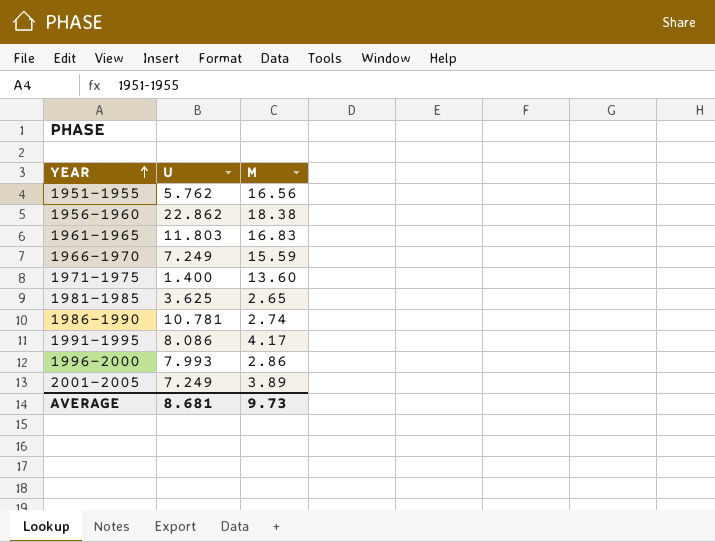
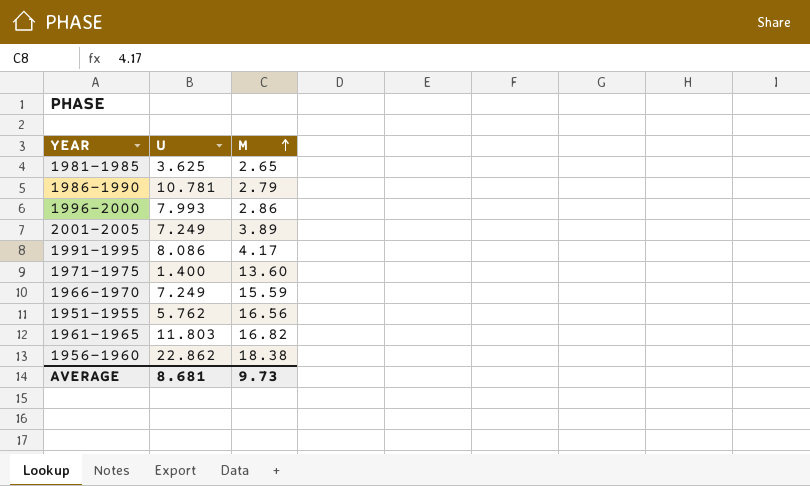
row order: YEAR ascending -> M ascending
1986-1990 | M: 2.74 -> 2.79
1961-1965 | M: 16.83 -> 16.82

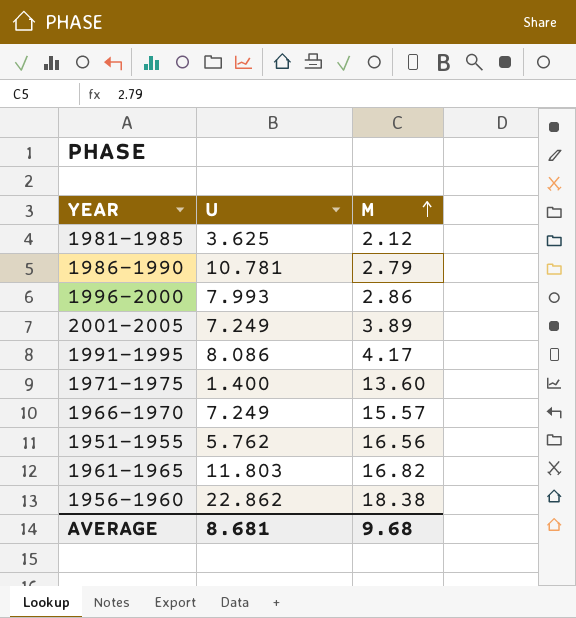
1981-1985 | M: 2.65 -> 2.12
1966-1970 | M: 15.59 -> 15.57
AVERAGE | M: 9.73 -> 9.68

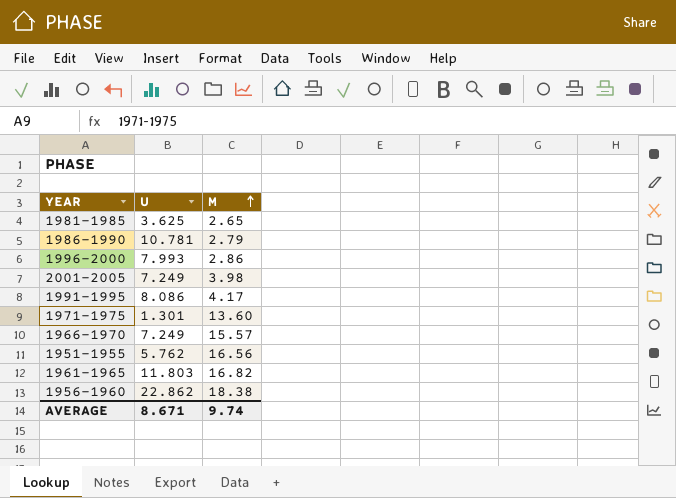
1981-1985 | M: 2.12 -> 2.65
2001-2005 | M: 3.89 -> 3.98
1971-1975 | U: 1.400 -> 1.301
AVERAGE | U: 8.681 -> 8.671
AVERAGE | M: 9.68 -> 9.74

